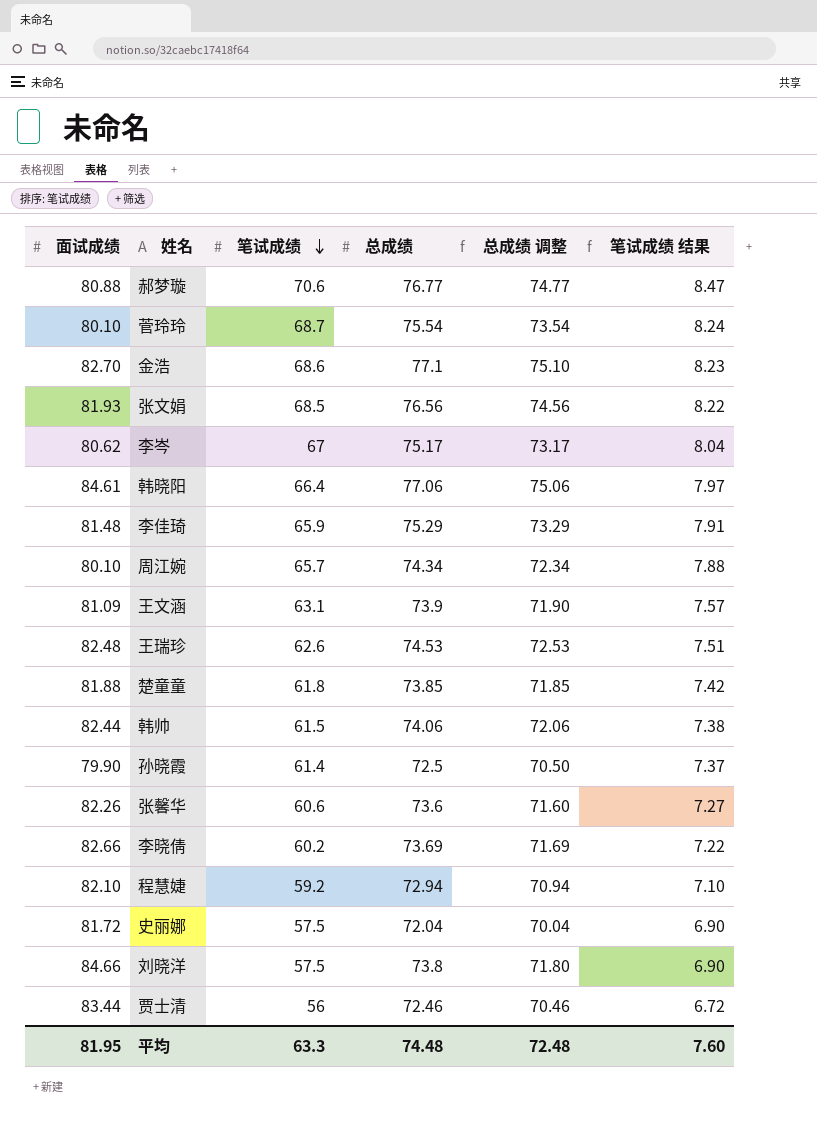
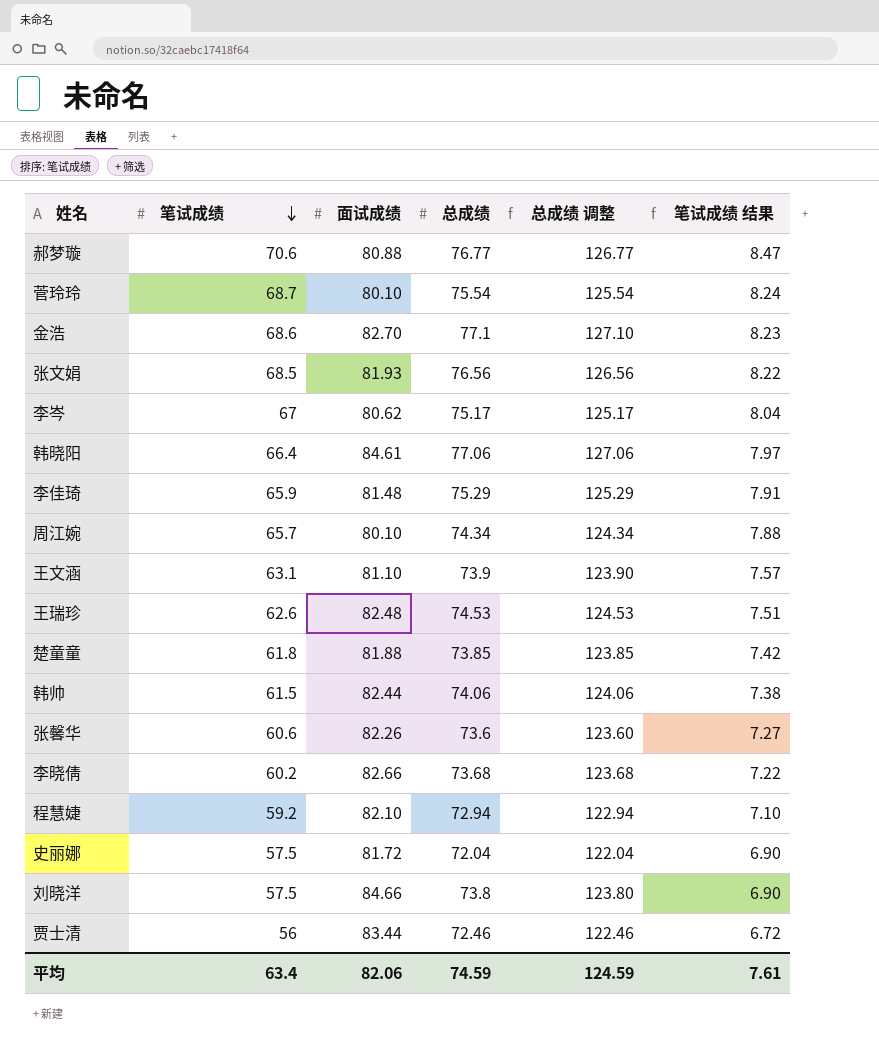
column 面试成绩 | position: 1 -> 3
column 总成绩 调整 | formula: [总成绩] - 2 -> [总成绩] + 50
row 孙晓霞: 79.90 | 61.4 | 72.5 | 70.50 | 7.37 -> none
王文涵 | 面试成绩: 81.09 -> 81.10
李晓倩 | 总成绩: 73.69 -> 73.68
平均 | 笔试成绩: 63.3 -> 63.4
平均 | 面试成绩: 81.95 -> 82.06
平均 | 总成绩: 74.48 -> 74.59
平均 | 总成绩 调整: 72.48 -> 124.59
平均 | 笔试成绩 结果: 7.60 -> 7.61

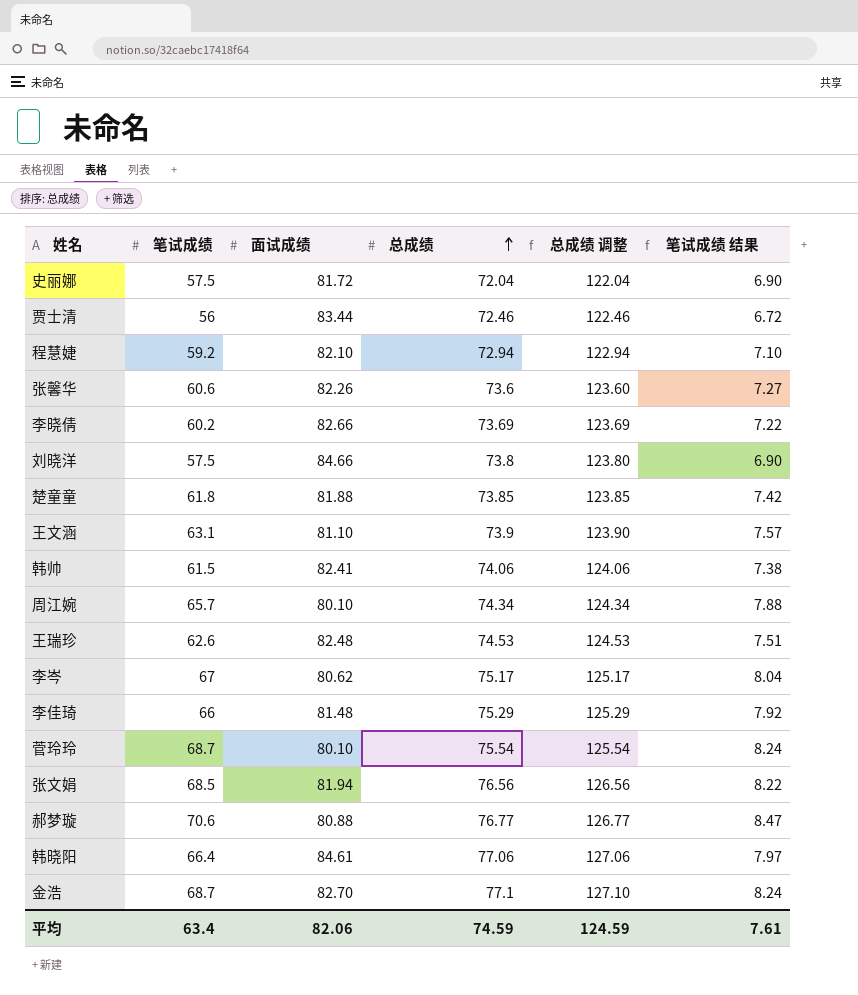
row order: 笔试成绩 descending -> 总成绩 ascending
李晓倩 | 总成绩: 73.68 -> 73.69
李晓倩 | 总成绩 调整: 123.68 -> 123.69
韩帅 | 面试成绩: 82.44 -> 82.41
李佳琦 | 笔试成绩: 65.9 -> 66
李佳琦 | 笔试成绩 结果: 7.91 -> 7.92
张文娟 | 面试成绩: 81.93 -> 81.94
金浩 | 笔试成绩: 68.6 -> 68.7
金浩 | 笔试成绩 结果: 8.23 -> 8.24

